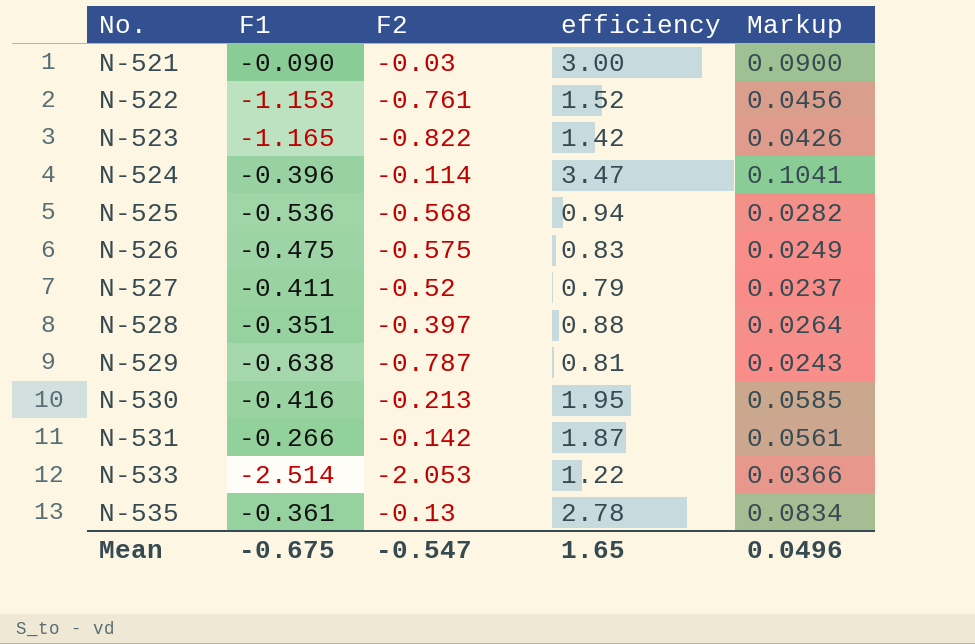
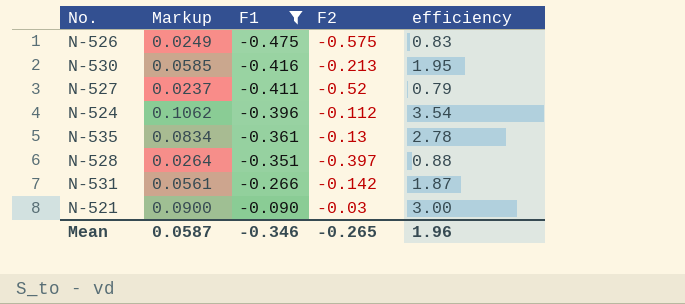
filter: none -> F1 >= -0.475
row order: No. ascending -> F1 ascending
column Markup | position: 5 -> 2
N-524 | Markup: 0.1041 -> 0.1062
N-524 | F2: -0.114 -> -0.112
N-524 | efficiency: 3.47 -> 3.54
Mean | Markup: 0.0496 -> 0.0587
Mean | F1: -0.675 -> -0.346
Mean | F2: -0.547 -> -0.265
Mean | efficiency: 1.65 -> 1.96

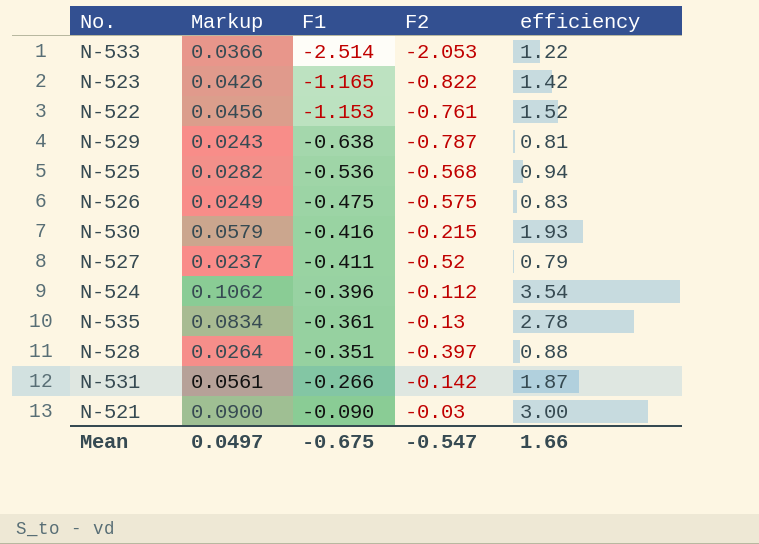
filter: F1 >= -0.475 -> none
N-530 | Markup: 0.0585 -> 0.0579
N-530 | F2: -0.213 -> -0.215
N-530 | efficiency: 1.95 -> 1.93
Mean | Markup: 0.0587 -> 0.0497
Mean | F1: -0.346 -> -0.675
Mean | F2: -0.265 -> -0.547
Mean | efficiency: 1.96 -> 1.66

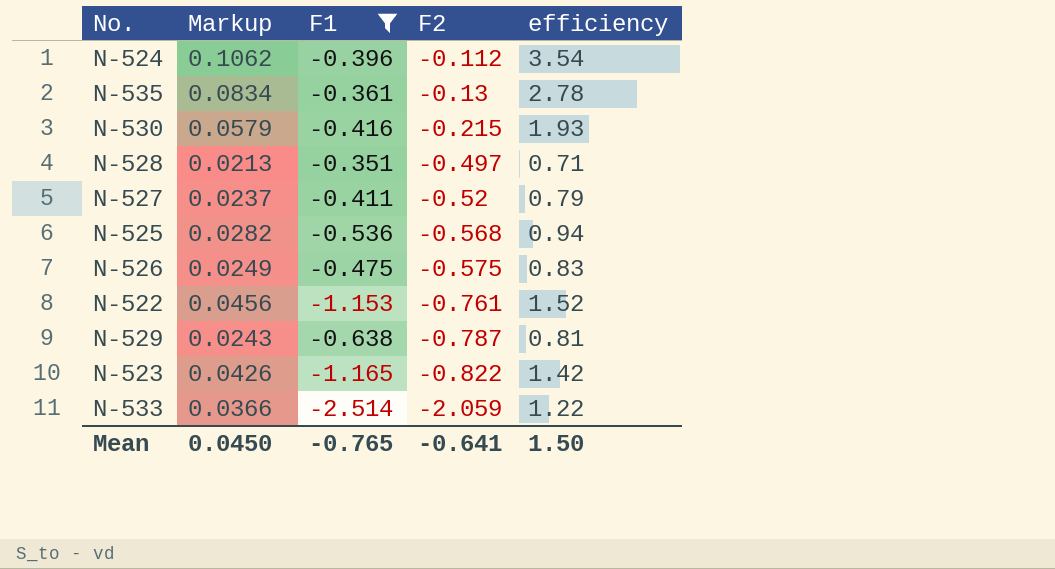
filter: none -> F1 <= -0.351
row order: F1 ascending -> F2 descending
N-528 | Markup: 0.0264 -> 0.0213
N-528 | F2: -0.397 -> -0.497
N-528 | efficiency: 0.88 -> 0.71
N-533 | F2: -2.053 -> -2.059
Mean | Markup: 0.0497 -> 0.0450
Mean | F1: -0.675 -> -0.765
Mean | F2: -0.547 -> -0.641
Mean | efficiency: 1.66 -> 1.50

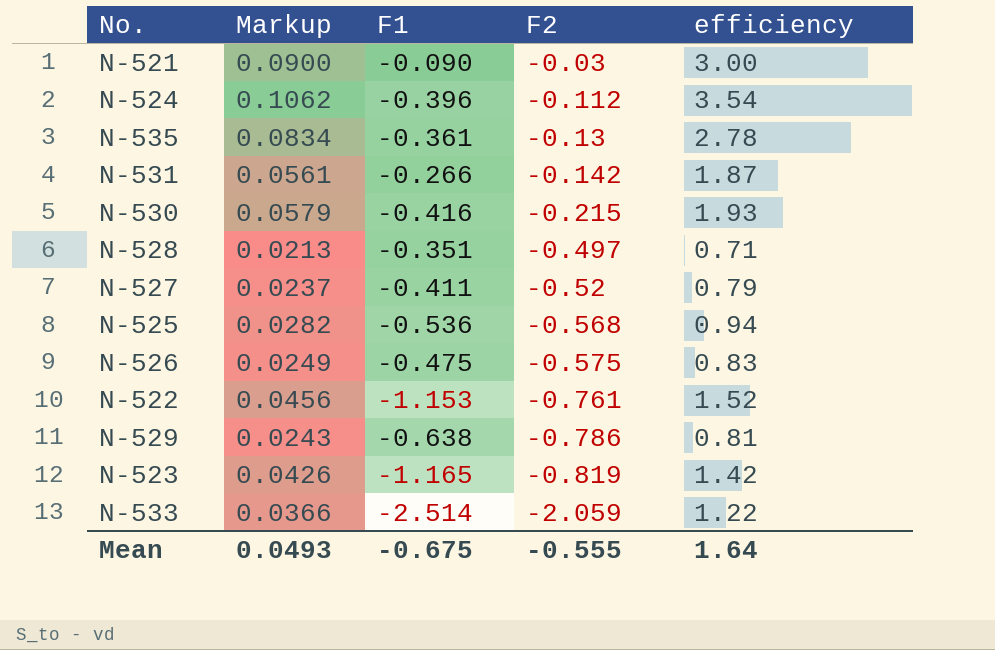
filter: F1 <= -0.351 -> none
N-529 | F2: -0.787 -> -0.786
N-523 | F2: -0.822 -> -0.819
Mean | Markup: 0.0450 -> 0.0493
Mean | F1: -0.765 -> -0.675
Mean | F2: -0.641 -> -0.555
Mean | efficiency: 1.50 -> 1.64

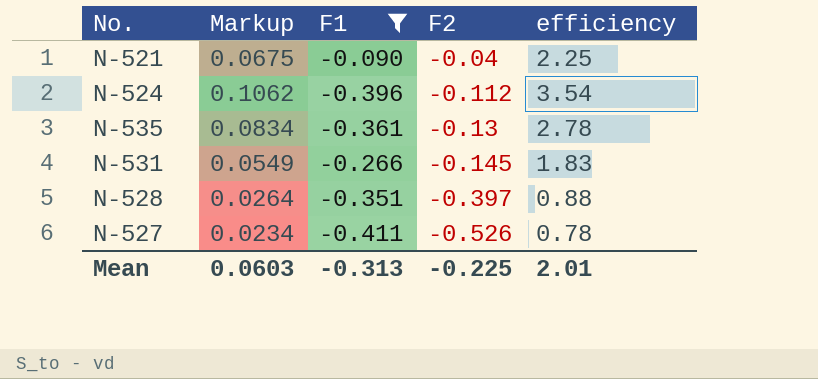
filter: none -> F1 >= -0.411
N-521 | Markup: 0.0900 -> 0.0675
N-521 | F2: -0.03 -> -0.04
N-521 | efficiency: 3.00 -> 2.25
N-531 | Markup: 0.0561 -> 0.0549
N-531 | F2: -0.142 -> -0.145
N-531 | efficiency: 1.87 -> 1.83
N-528 | Markup: 0.0213 -> 0.0264
N-528 | F2: -0.497 -> -0.397
N-528 | efficiency: 0.71 -> 0.88
N-527 | Markup: 0.0237 -> 0.0234
N-527 | F2: -0.52 -> -0.526
N-527 | efficiency: 0.79 -> 0.78
Mean | Markup: 0.0493 -> 0.0603
Mean | F1: -0.675 -> -0.313
Mean | F2: -0.555 -> -0.225
Mean | efficiency: 1.64 -> 2.01

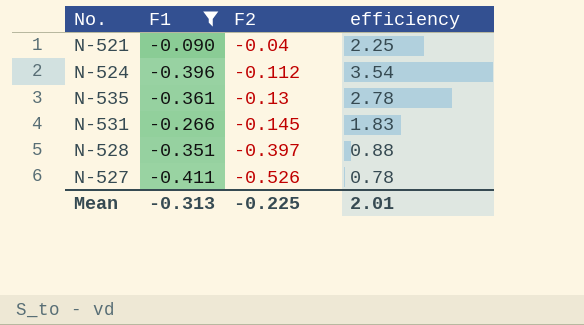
column Markup | formula: [efficiency] * 0.03 -> none

